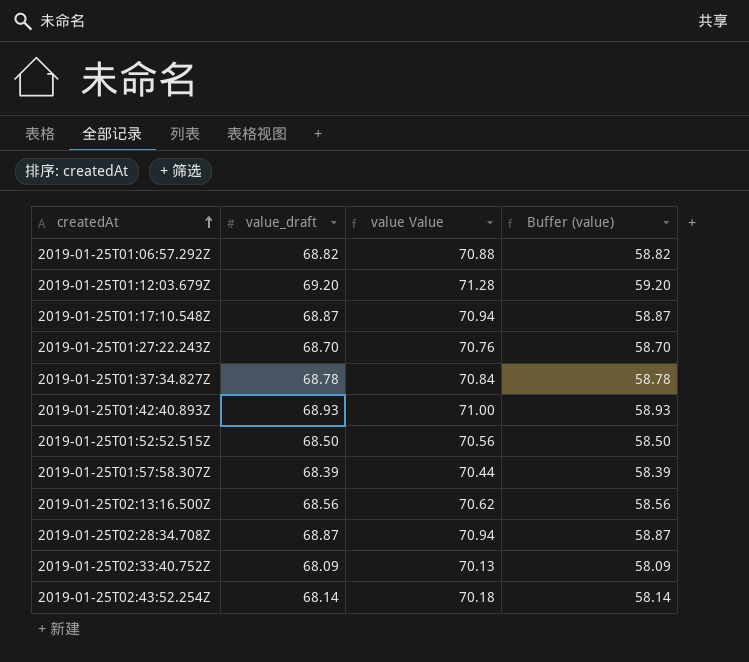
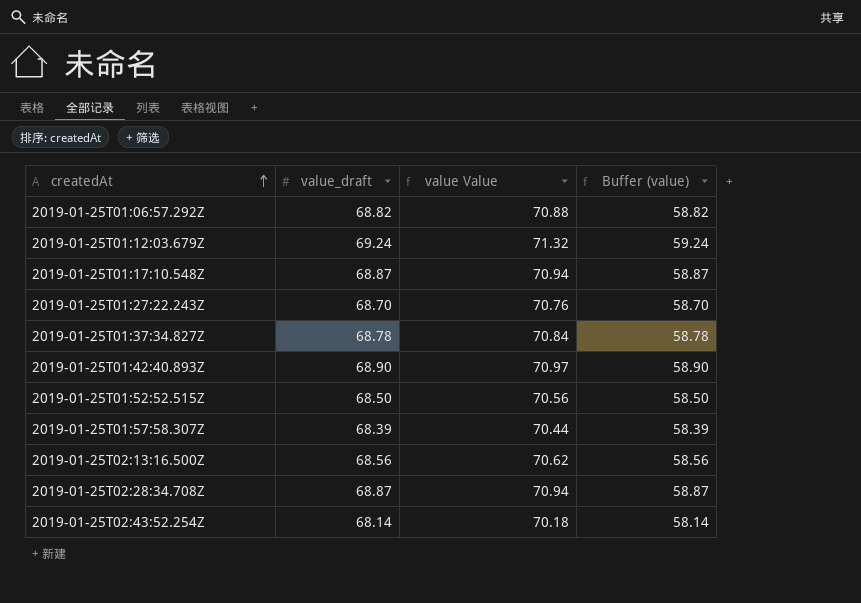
row 2019-01-25T02:33:40.752Z: 68.09 | 70.13 | 58.09 -> none
2019-01-25T01:12:03.679Z | value_draft: 69.20 -> 69.24
2019-01-25T01:12:03.679Z | value Value: 71.28 -> 71.32
2019-01-25T01:12:03.679Z | Buffer (value): 59.20 -> 59.24
2019-01-25T01:42:40.893Z | value_draft: 68.93 -> 68.90
2019-01-25T01:42:40.893Z | value Value: 71.00 -> 70.97
2019-01-25T01:42:40.893Z | Buffer (value): 58.93 -> 58.90

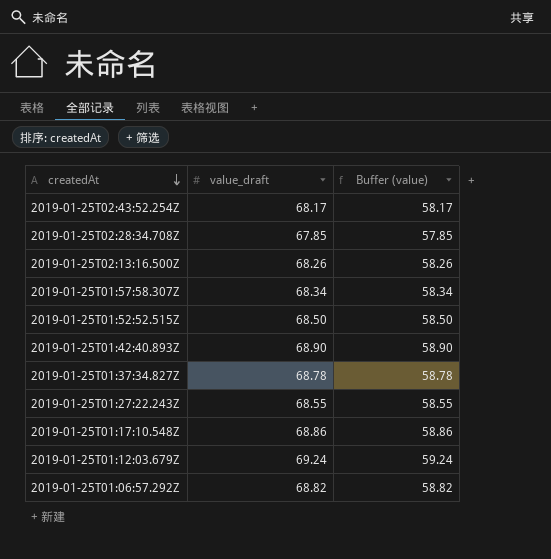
row order: createdAt ascending -> createdAt descending
column value Value | formula: [value_draft] * 1.03 -> none
2019-01-25T02:43:52.254Z | value_draft: 68.14 -> 68.17
2019-01-25T02:43:52.254Z | Buffer (value): 58.14 -> 58.17
2019-01-25T02:28:34.708Z | value_draft: 68.87 -> 67.85
2019-01-25T02:28:34.708Z | Buffer (value): 58.87 -> 57.85
2019-01-25T02:13:16.500Z | value_draft: 68.56 -> 68.26
2019-01-25T02:13:16.500Z | Buffer (value): 58.56 -> 58.26
2019-01-25T01:57:58.307Z | value_draft: 68.39 -> 68.34
2019-01-25T01:57:58.307Z | Buffer (value): 58.39 -> 58.34
2019-01-25T01:27:22.243Z | value_draft: 68.70 -> 68.55
2019-01-25T01:27:22.243Z | Buffer (value): 58.70 -> 58.55
2019-01-25T01:17:10.548Z | value_draft: 68.87 -> 68.86
2019-01-25T01:17:10.548Z | Buffer (value): 58.87 -> 58.86

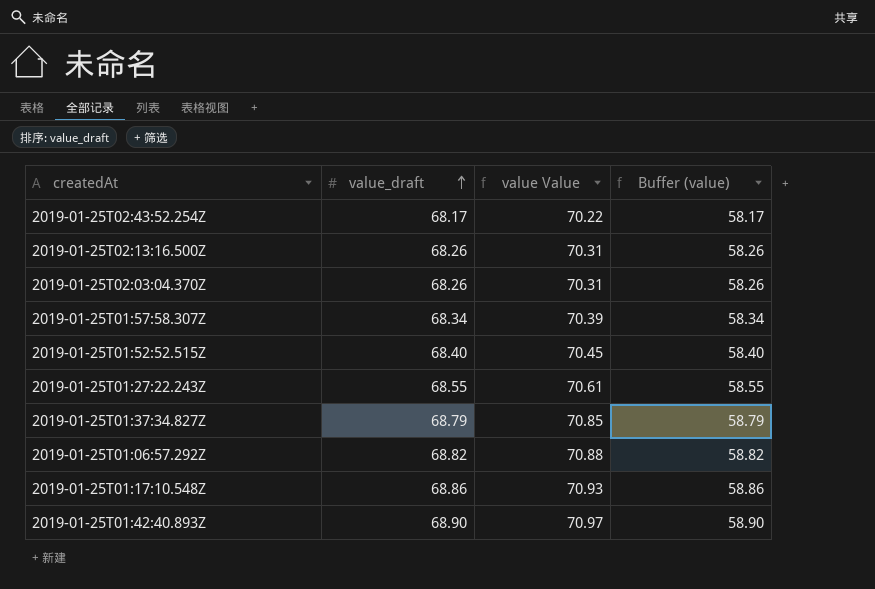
row order: createdAt descending -> value_draft ascending
column value Value | formula: none -> [value_draft] * 1.03
row 2019-01-25T02:28:34.708Z: 67.85 | 57.85 -> none
row 2019-01-25T01:12:03.679Z: 69.24 | 59.24 -> none
row 2019-01-25T02:03:04.370Z: none -> 68.26 | 70.31 | 58.26
2019-01-25T01:52:52.515Z | value_draft: 68.50 -> 68.40
2019-01-25T01:52:52.515Z | Buffer (value): 58.50 -> 58.40
2019-01-25T01:37:34.827Z | value_draft: 68.78 -> 68.79
2019-01-25T01:37:34.827Z | Buffer (value): 58.78 -> 58.79

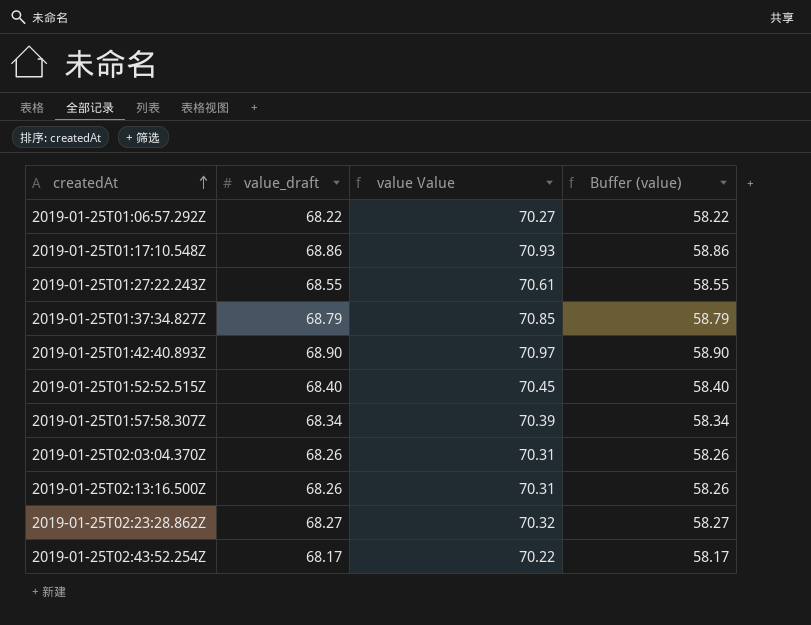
row order: value_draft ascending -> createdAt ascending
2019-01-25T01:06:57.292Z | value_draft: 68.82 -> 68.22
2019-01-25T01:06:57.292Z | value Value: 70.88 -> 70.27
2019-01-25T01:06:57.292Z | Buffer (value): 58.82 -> 58.22
row 2019-01-25T02:23:28.862Z: none -> 68.27 | 70.32 | 58.27

